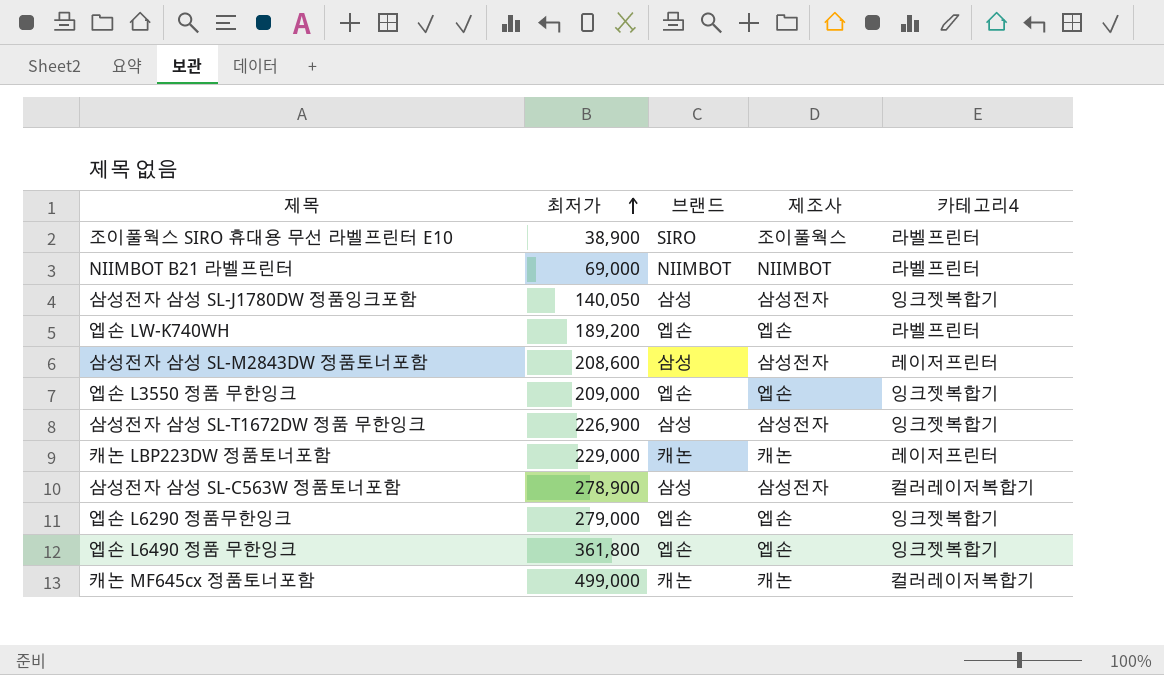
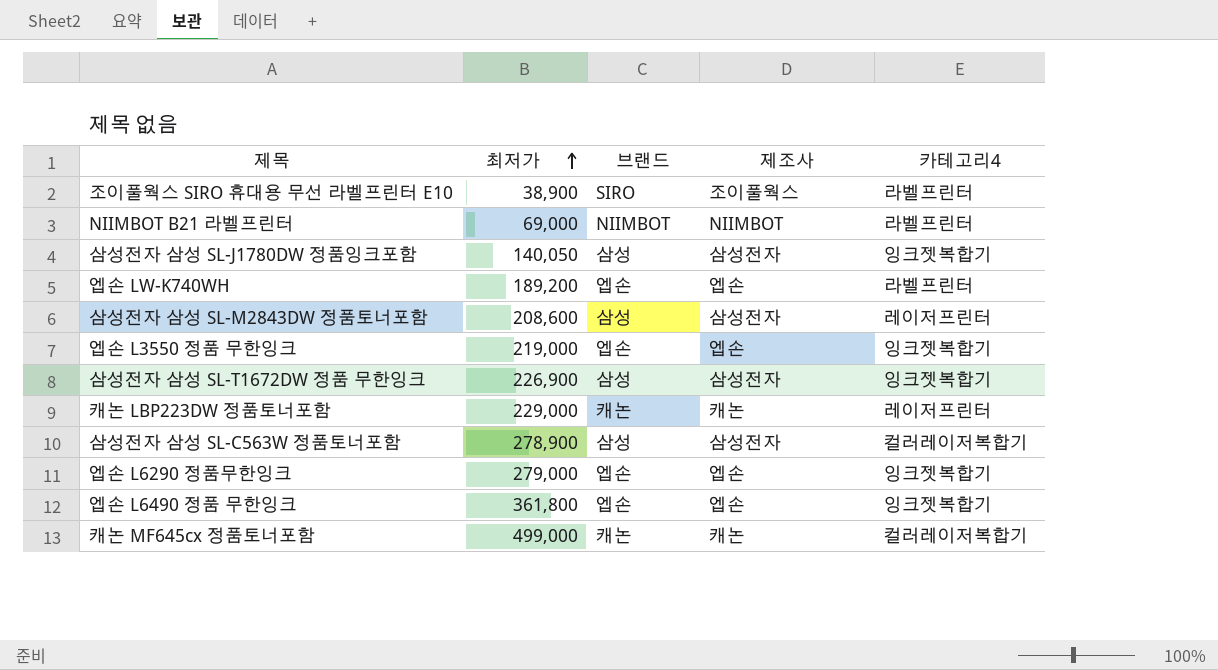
엡손 L3550 정품 무한잉크 | 최저가: 209,000 -> 219,000

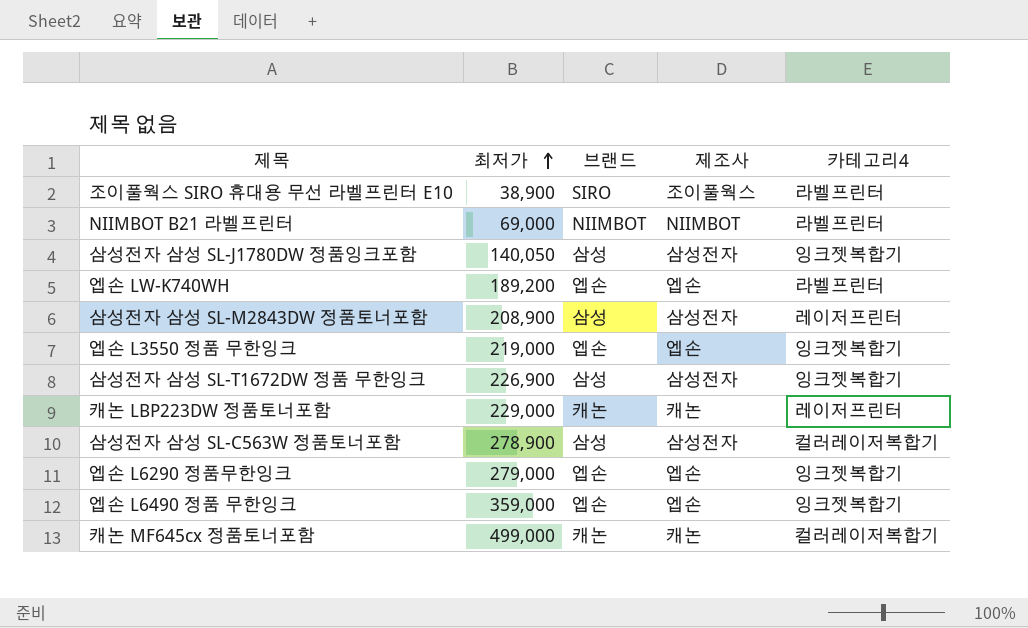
삼성전자 삼성 SL-M2843DW 정품토너포함 | 최저가: 208,600 -> 208,900
엡손 L6490 정품 무한잉크 | 최저가: 361,800 -> 359,000

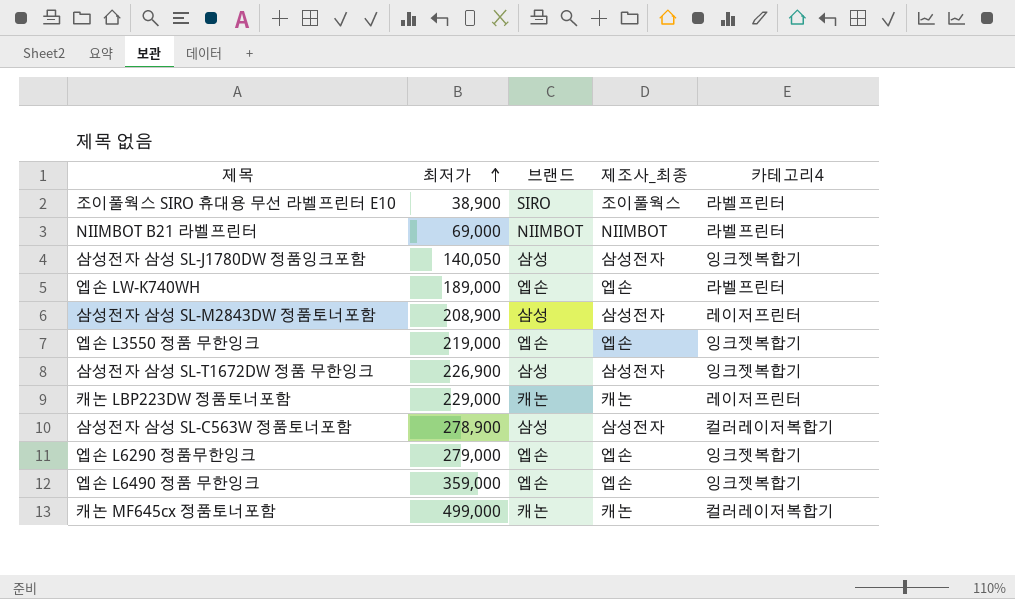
column name: 제조사 -> 제조사_최종
엡손 LW-K740WH | 최저가: 189,200 -> 189,000

